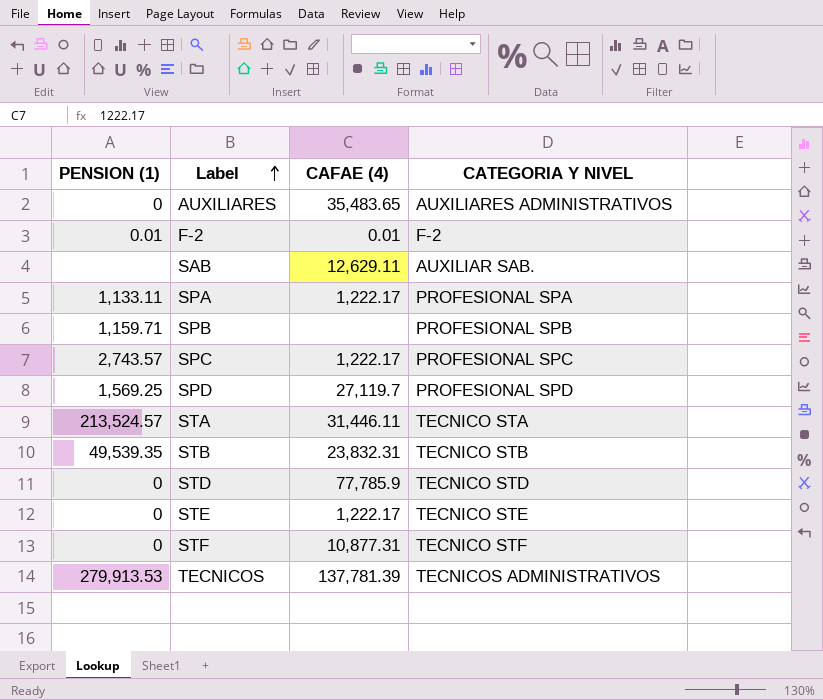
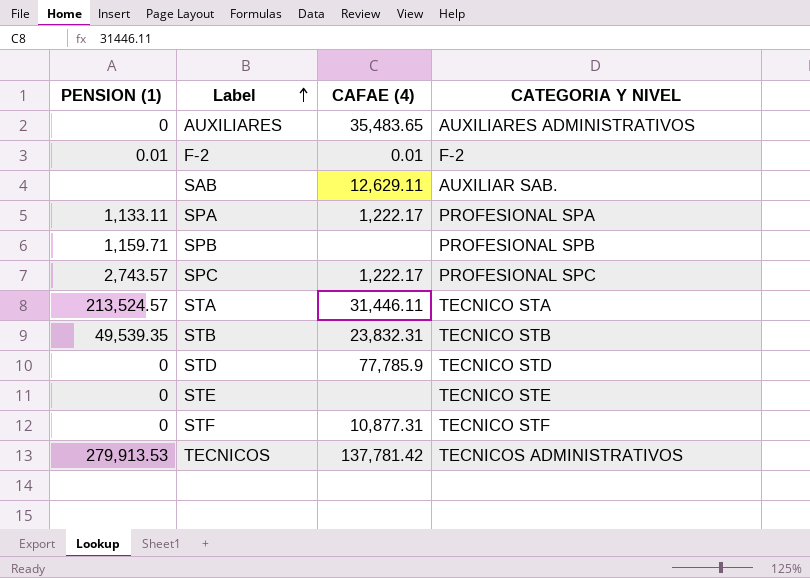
row SPD: 1,569.25 | 27,119.7 | PROFESIONAL SPD -> none
STE | CAFAE (4): 1,222.17 -> none
TECNICOS | CAFAE (4): 137,781.39 -> 137,781.42

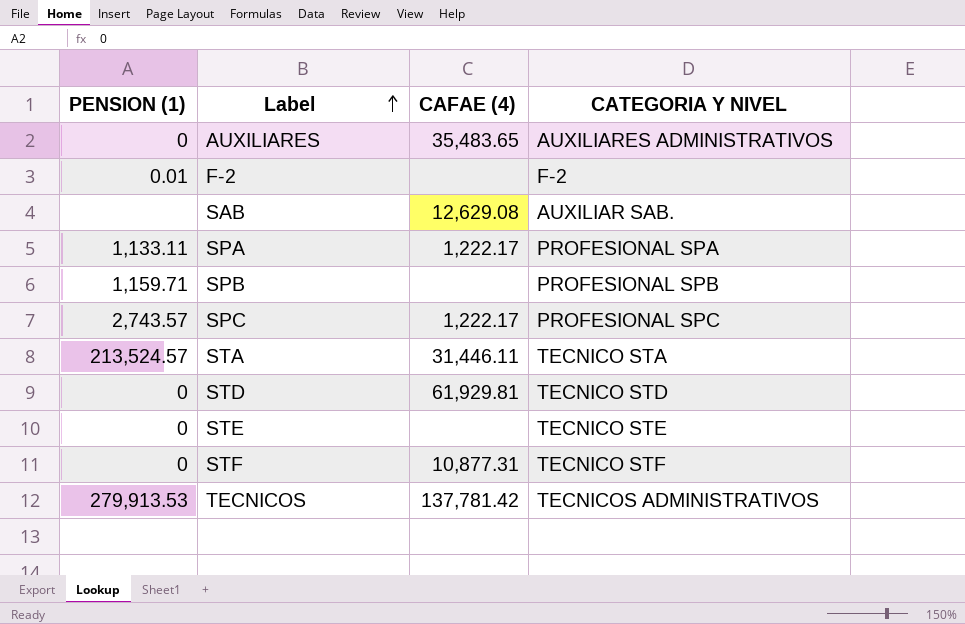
row STB: 49,539.35 | 23,832.31 | TECNICO STB -> none
F-2 | CAFAE (4): 0.01 -> none
SAB | CAFAE (4): 12,629.11 -> 12,629.08
STD | CAFAE (4): 77,785.9 -> 61,929.81

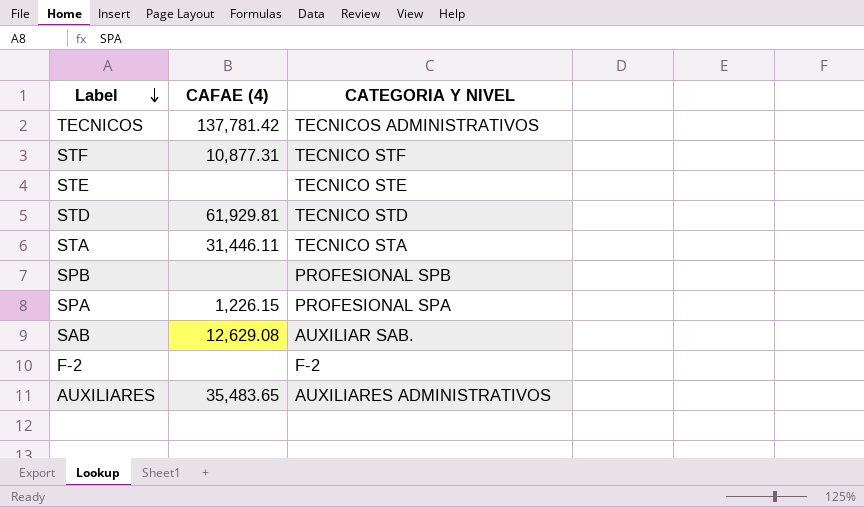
row order: Label ascending -> Label descending
column PENSION (1) | position: 1 -> none
row SPC: 2,743.57 | 1,222.17 | PROFESIONAL SPC -> none
SPA | CAFAE (4): 1,222.17 -> 1,226.15

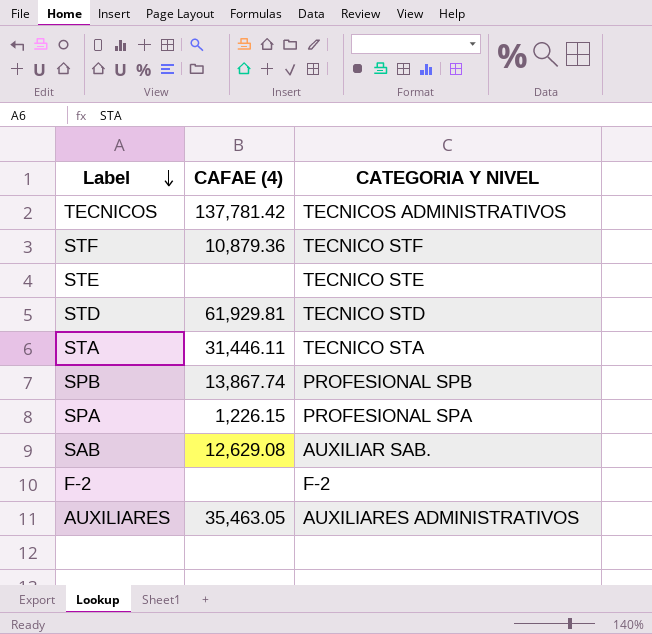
STF | CAFAE (4): 10,877.31 -> 10,879.36
SPB | CAFAE (4): none -> 13,867.74
AUXILIARES | CAFAE (4): 35,483.65 -> 35,463.05

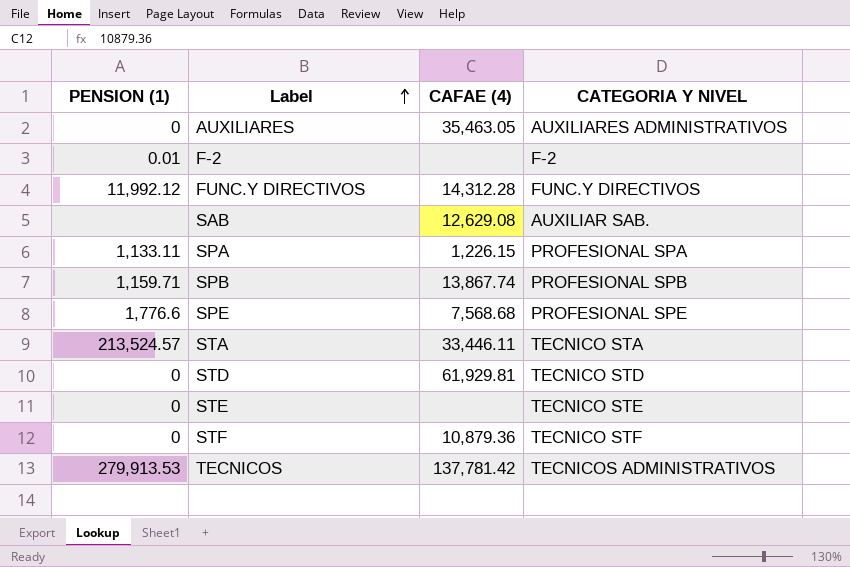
row order: Label descending -> Label ascending
column PENSION (1) | position: none -> 1
row FUNC.Y DIRECTIVOS: none -> 11,992.12 | 14,312.28 | FUNC.Y DIRECTIVOS
row SPE: none -> 1,776.6 | 7,568.68 | PROFESIONAL SPE
STA | CAFAE (4): 31,446.11 -> 33,446.11

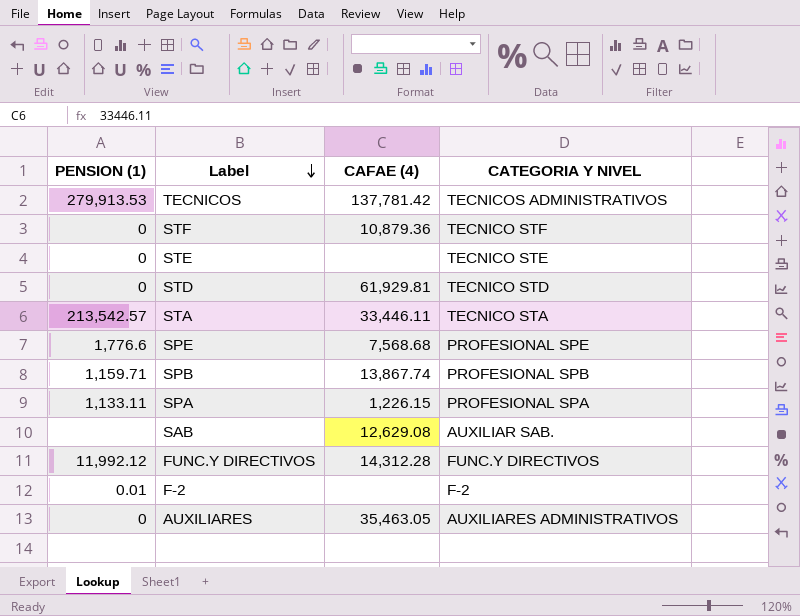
row order: Label ascending -> Label descending
STA | PENSION (1): 213,524.57 -> 213,542.57

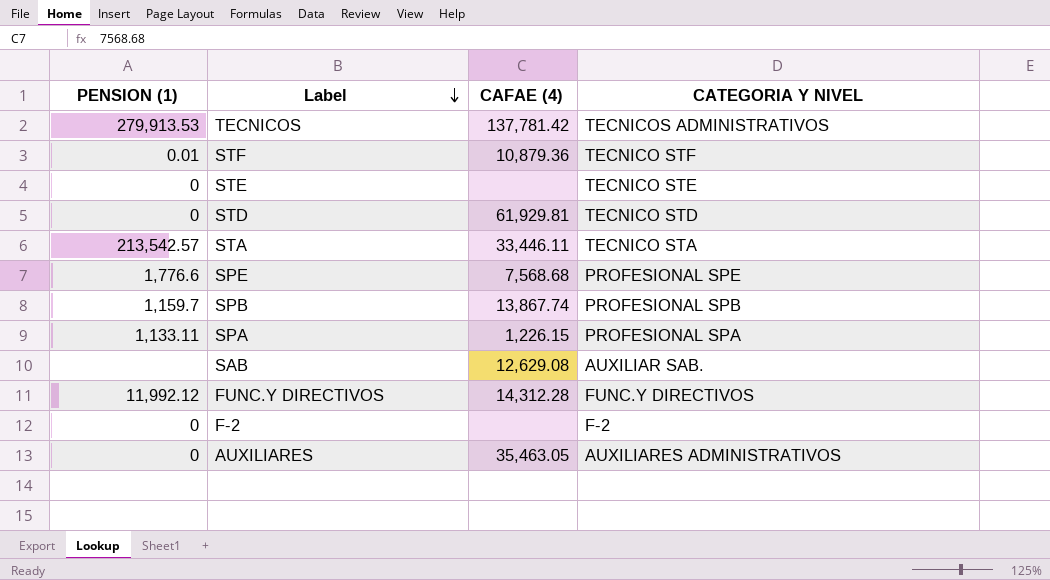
STF | PENSION (1): 0 -> 0.01
SPB | PENSION (1): 1,159.71 -> 1,159.7
F-2 | PENSION (1): 0.01 -> 0

